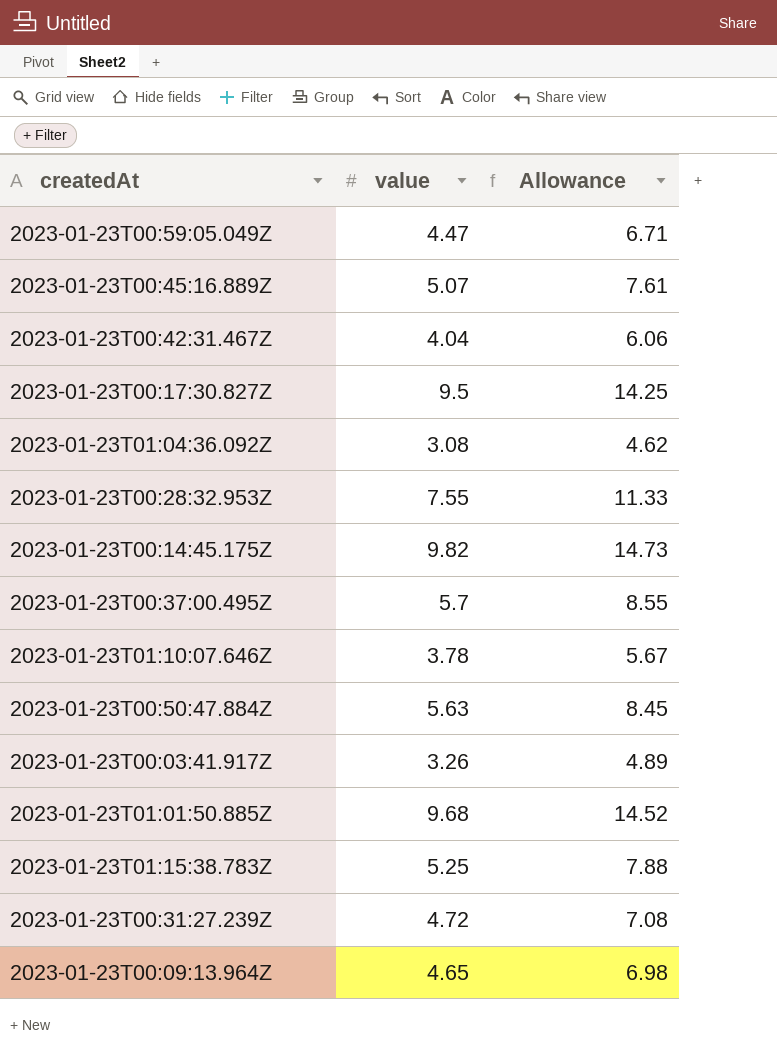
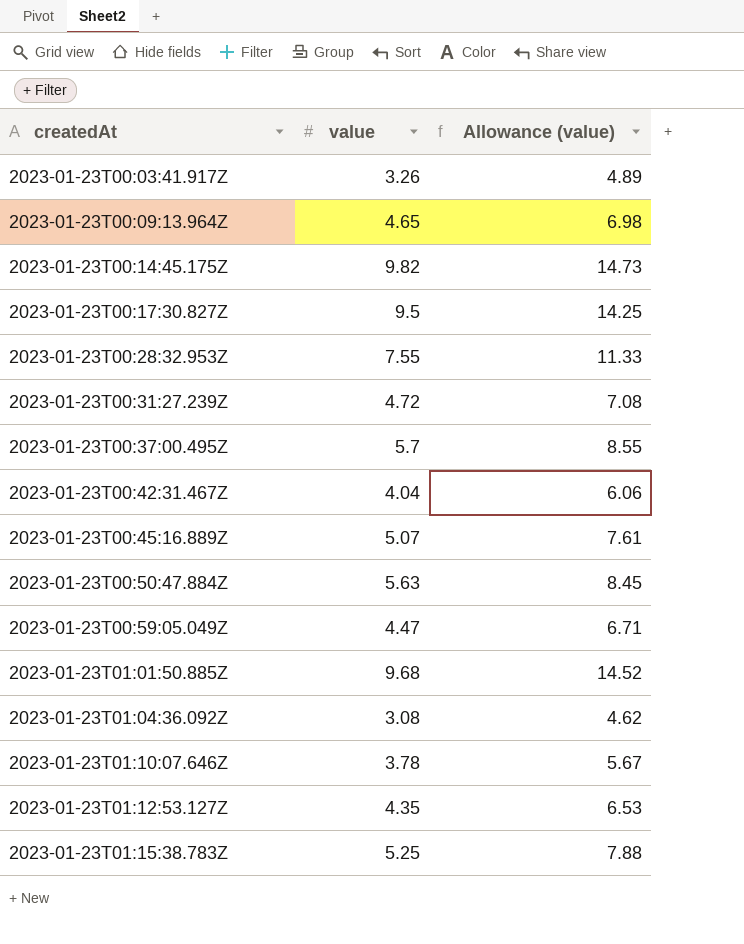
row order: none -> createdAt ascending
column name: Allowance -> Allowance (value)
row 2023-01-23T01:12:53.127Z: none -> 4.35 | 6.53

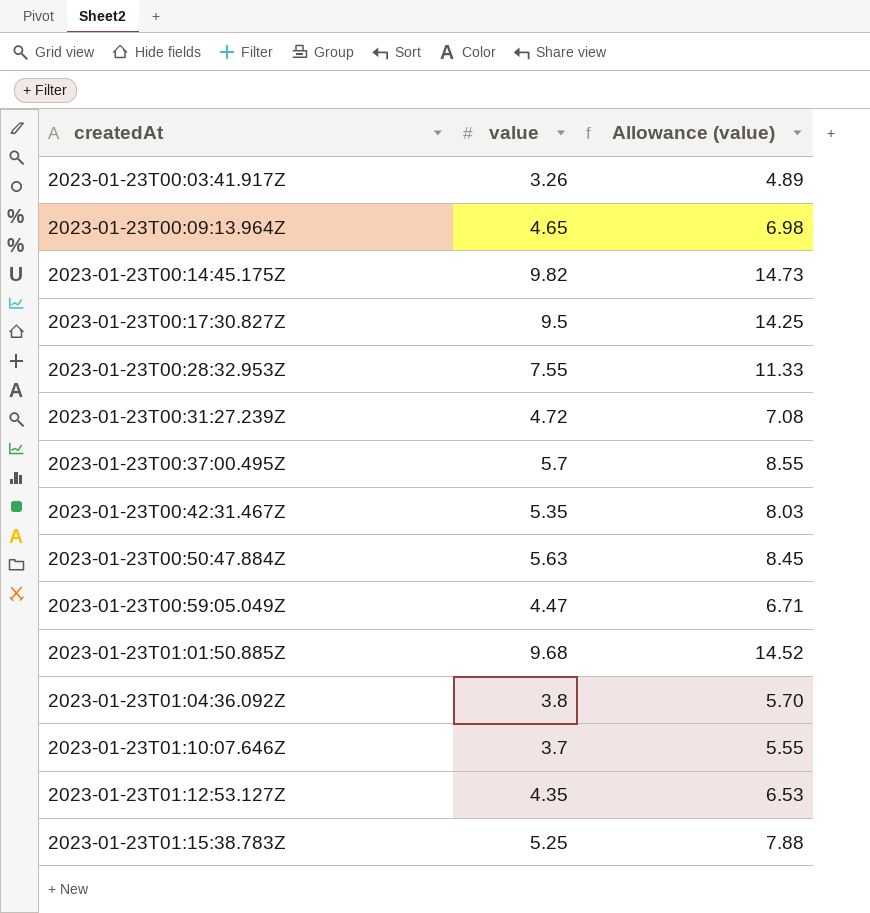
row 2023-01-23T00:45:16.889Z: 5.07 | 7.61 -> none
2023-01-23T00:42:31.467Z | value: 4.04 -> 5.35
2023-01-23T00:42:31.467Z | Allowance (value): 6.06 -> 8.03
2023-01-23T01:04:36.092Z | value: 3.08 -> 3.8
2023-01-23T01:04:36.092Z | Allowance (value): 4.62 -> 5.70
2023-01-23T01:10:07.646Z | value: 3.78 -> 3.7
2023-01-23T01:10:07.646Z | Allowance (value): 5.67 -> 5.55

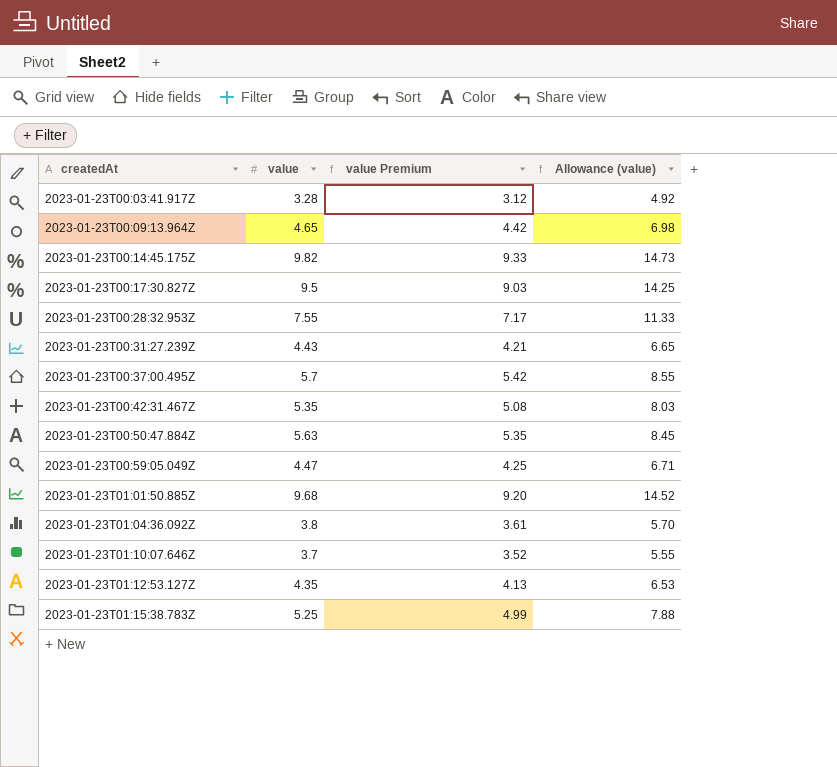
column value Premium | formula: none -> [value] * 0.95
2023-01-23T00:03:41.917Z | value: 3.26 -> 3.28
2023-01-23T00:03:41.917Z | Allowance (value): 4.89 -> 4.92
2023-01-23T00:31:27.239Z | value: 4.72 -> 4.43
2023-01-23T00:31:27.239Z | Allowance (value): 7.08 -> 6.65

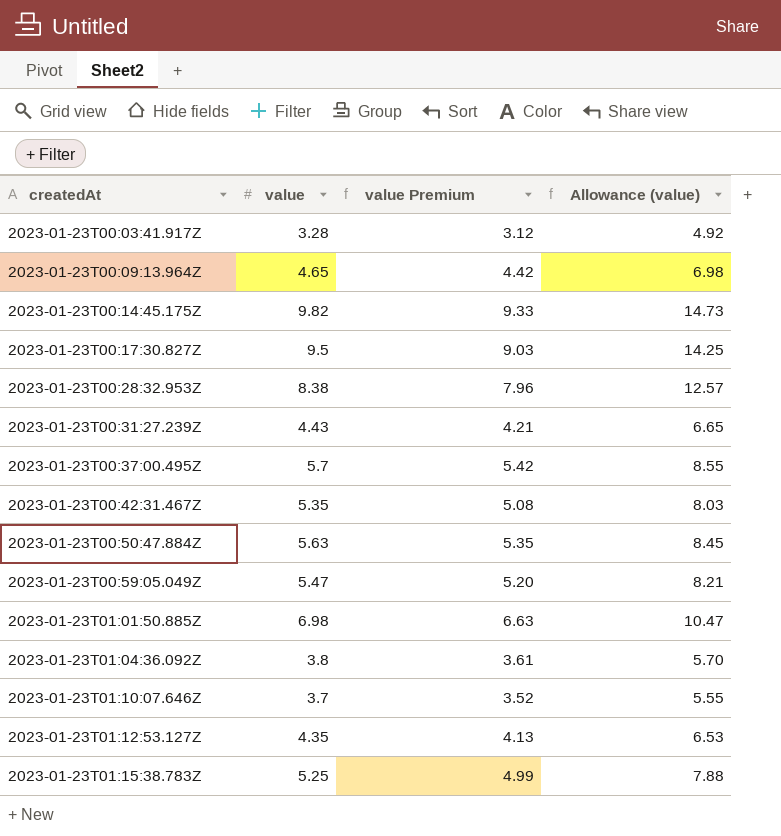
2023-01-23T00:28:32.953Z | value: 7.55 -> 8.38
2023-01-23T00:28:32.953Z | value Premium: 7.17 -> 7.96
2023-01-23T00:28:32.953Z | Allowance (value): 11.33 -> 12.57
2023-01-23T00:59:05.049Z | value: 4.47 -> 5.47
2023-01-23T00:59:05.049Z | value Premium: 4.25 -> 5.20
2023-01-23T00:59:05.049Z | Allowance (value): 6.71 -> 8.21
2023-01-23T01:01:50.885Z | value: 9.68 -> 6.98
2023-01-23T01:01:50.885Z | value Premium: 9.20 -> 6.63
2023-01-23T01:01:50.885Z | Allowance (value): 14.52 -> 10.47

